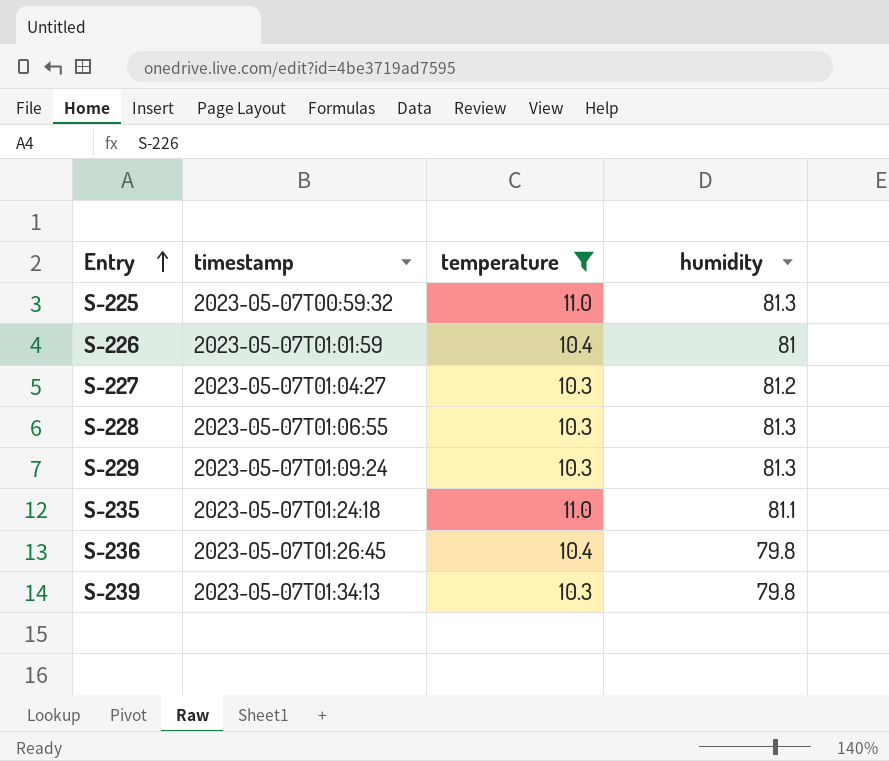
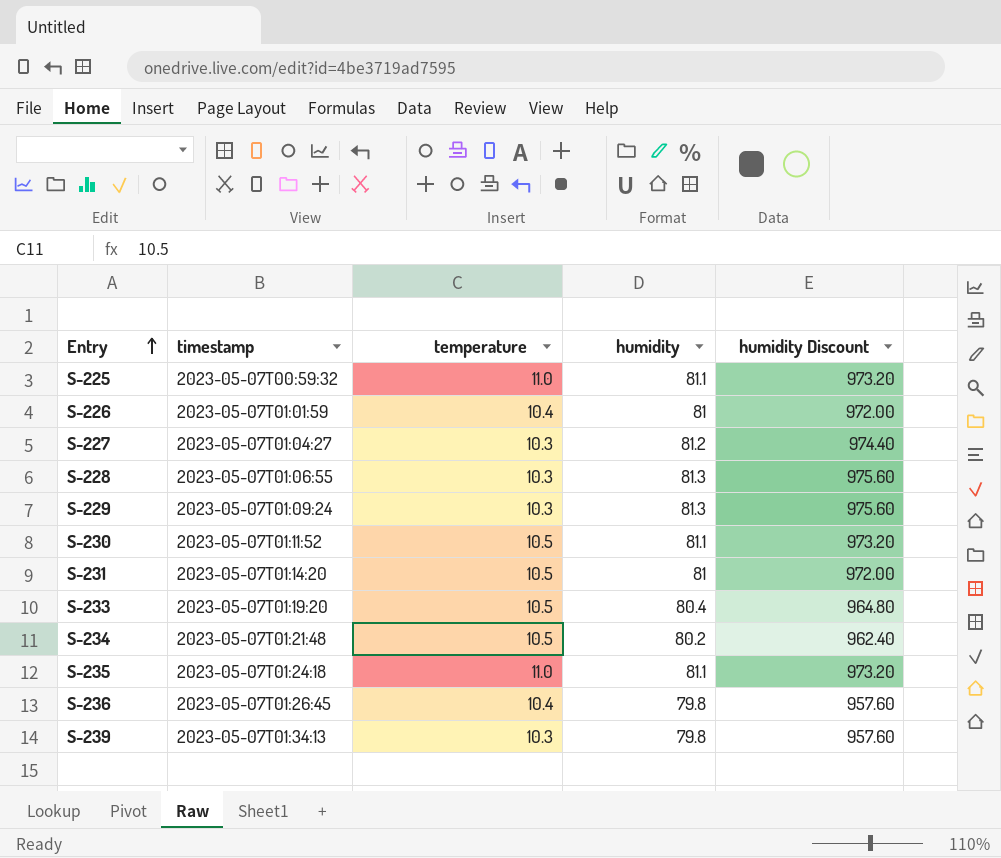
filter: temperature != 10.5 -> none
column humidity Discount | formula: none -> [humidity] * 12
S-225 | humidity: 81.3 -> 81.1

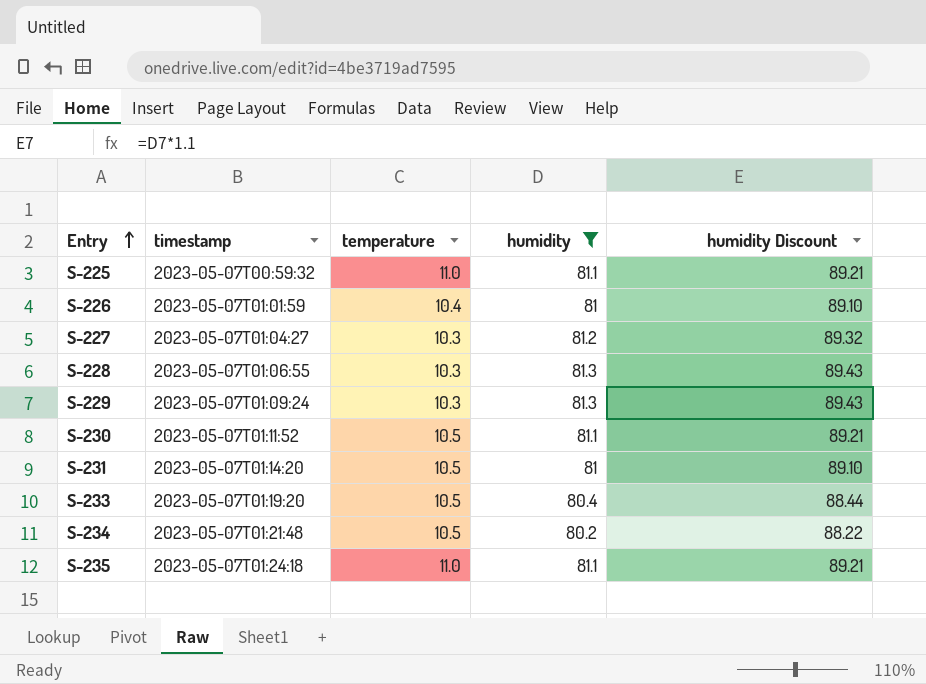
filter: none -> humidity != 79.8
column humidity Discount | formula: [humidity] * 12 -> [humidity] * 1.1

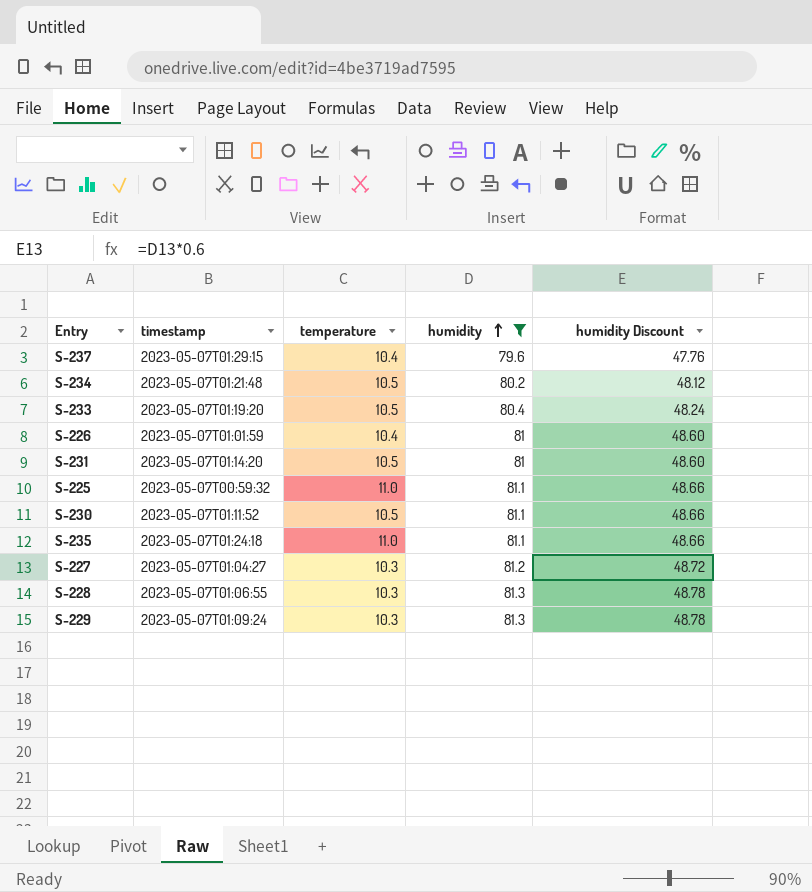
row order: Entry ascending -> humidity ascending
column humidity Discount | formula: [humidity] * 1.1 -> [humidity] * 0.6
row S-237: none -> 2023-05-07T01:29:15 | 10.4 | 79.6 | 47.76

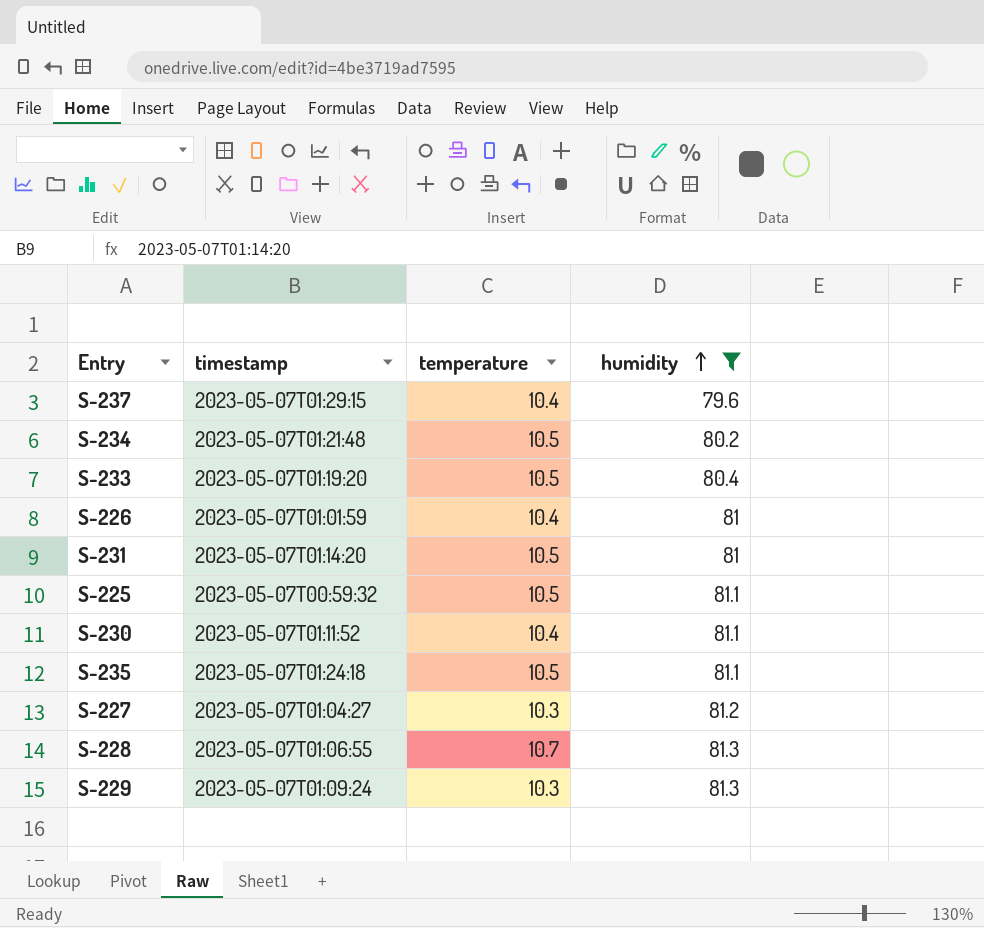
column humidity Discount | formula: [humidity] * 0.6 -> none
S-225 | temperature: 11.0 -> 10.5
S-230 | temperature: 10.5 -> 10.4
S-235 | temperature: 11.0 -> 10.5
S-228 | temperature: 10.3 -> 10.7

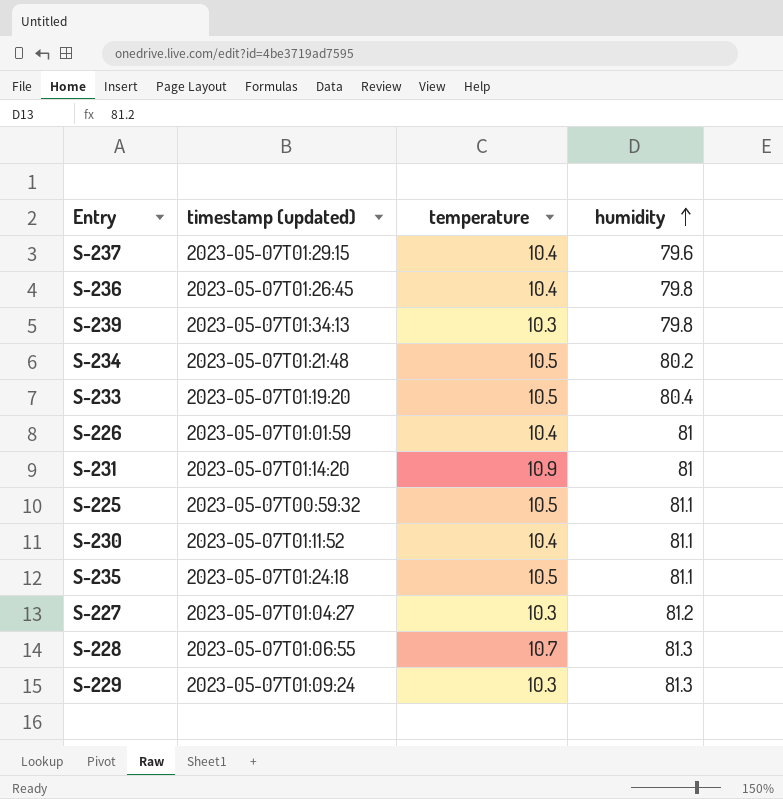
filter: humidity != 79.8 -> none
column name: timestamp -> timestamp (updated)
S-231 | temperature: 10.5 -> 10.9

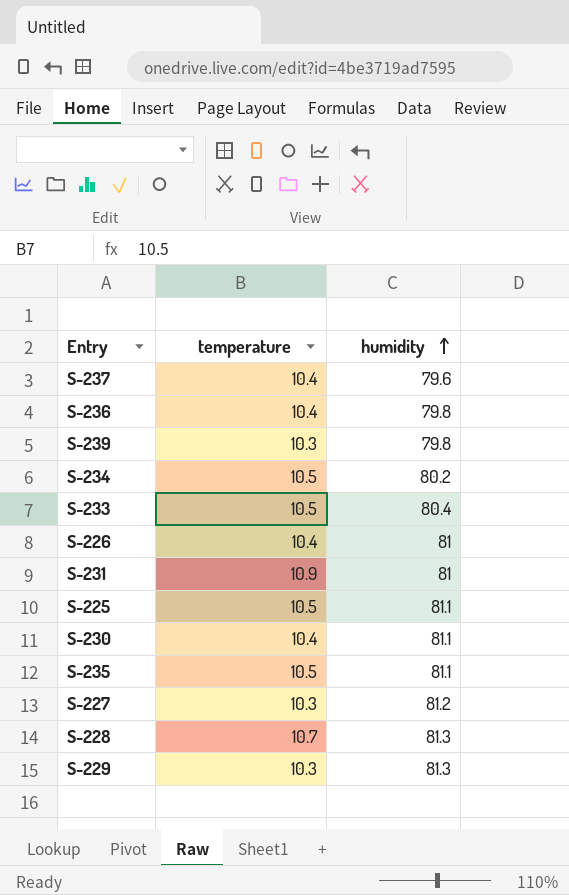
column timestamp (updated) | position: 2 -> none

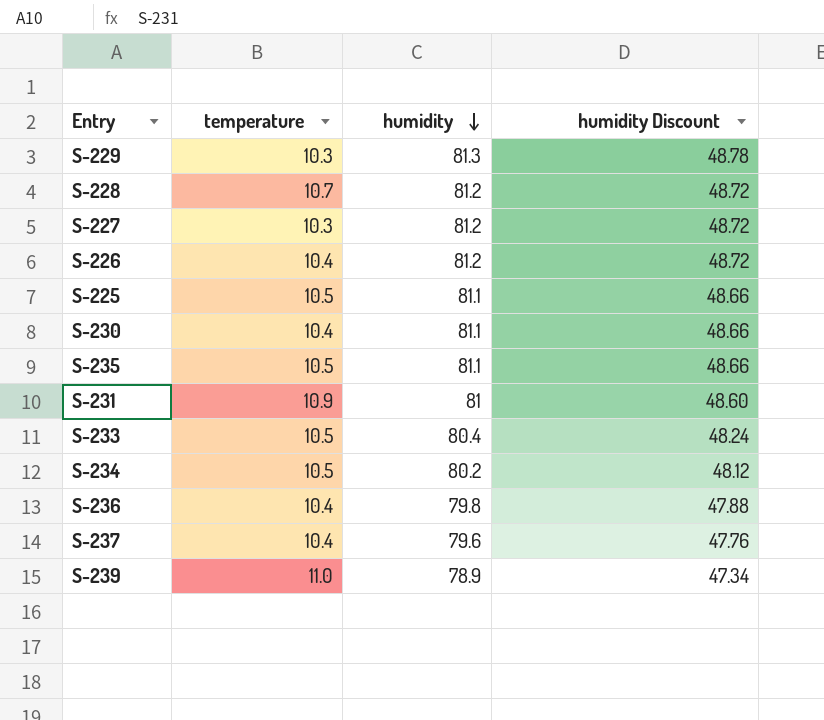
row order: humidity ascending -> humidity descending
column humidity Discount | formula: none -> [humidity] * 0.6
S-228 | humidity: 81.3 -> 81.2
S-226 | humidity: 81 -> 81.2
S-239 | temperature: 10.3 -> 11.0
S-239 | humidity: 79.8 -> 78.9

